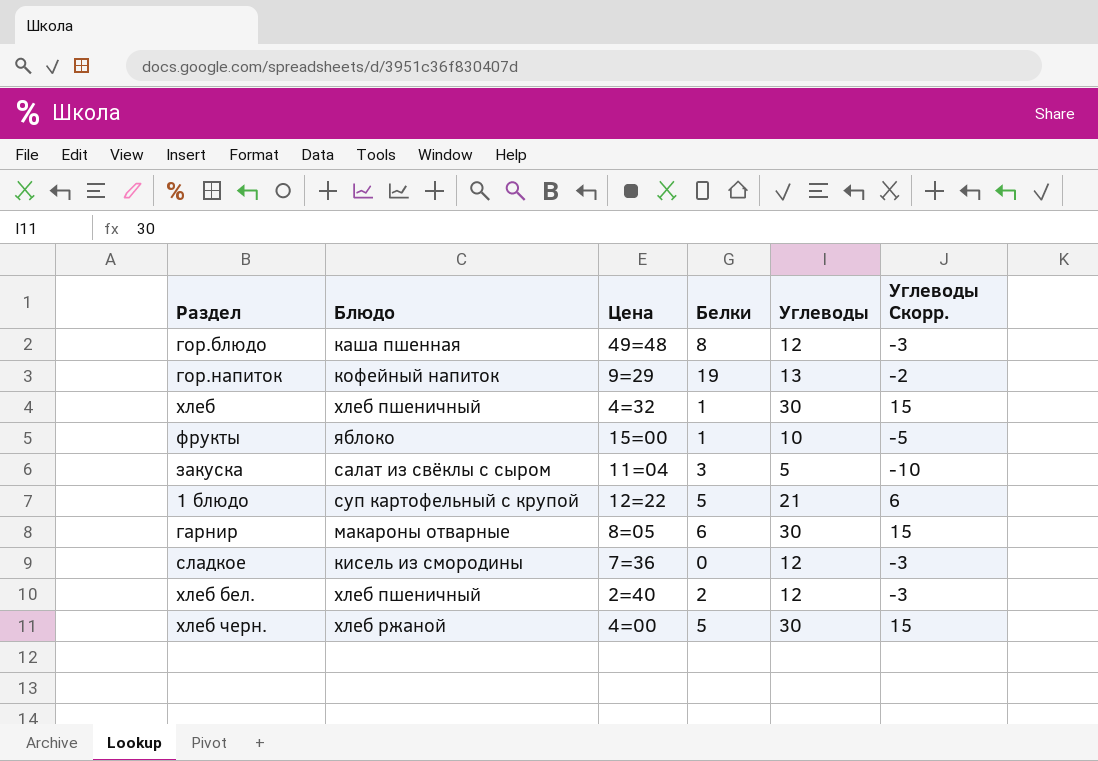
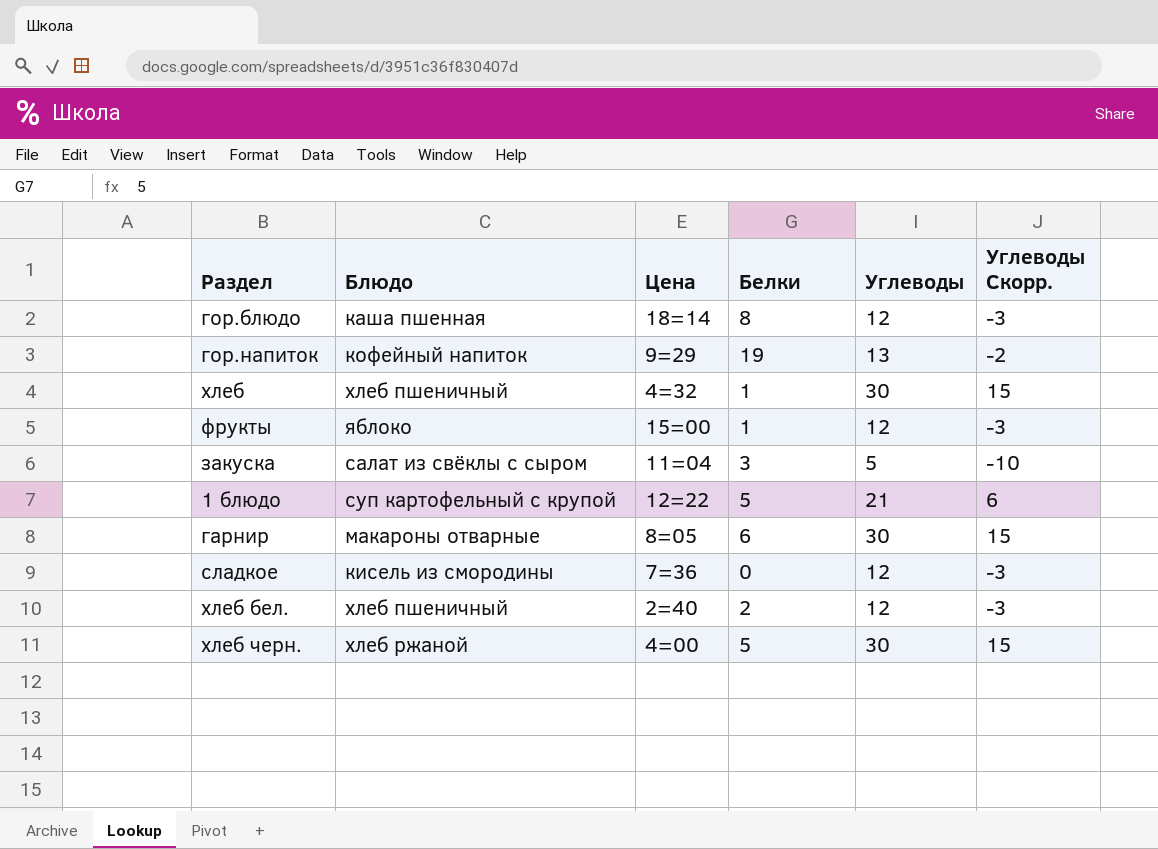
гор.блюдо | Цена: 49=48 -> 18=14
фрукты | Углеводы: 10 -> 12
фрукты | Углеводы Скорр.: -5 -> -3

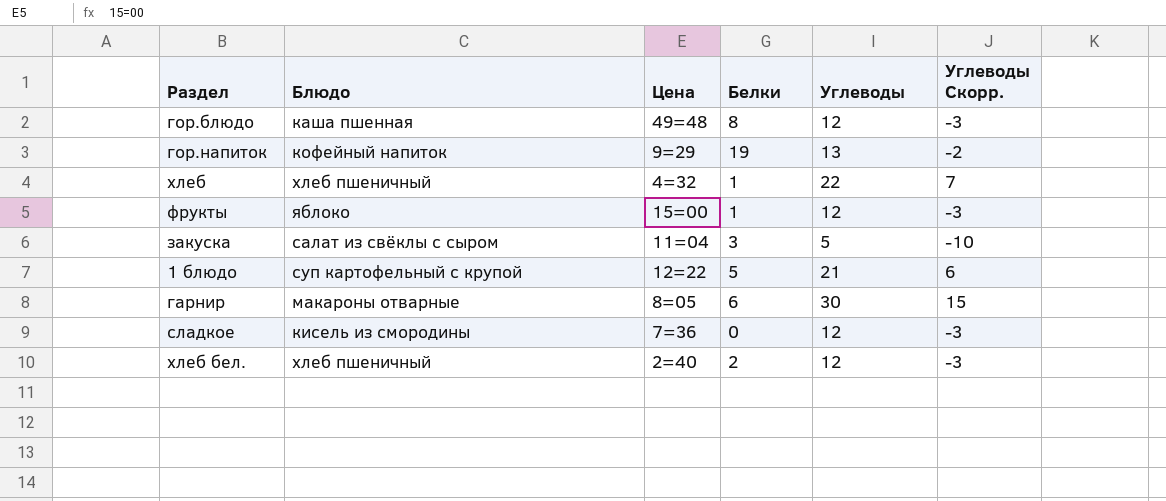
row хлеб черн.: хлеб ржаной | 4=00 | 5 | 30 | 15 -> none
гор.блюдо | Цена: 18=14 -> 49=48
хлеб | Углеводы: 30 -> 22
хлеб | Углеводы Скорр.: 15 -> 7

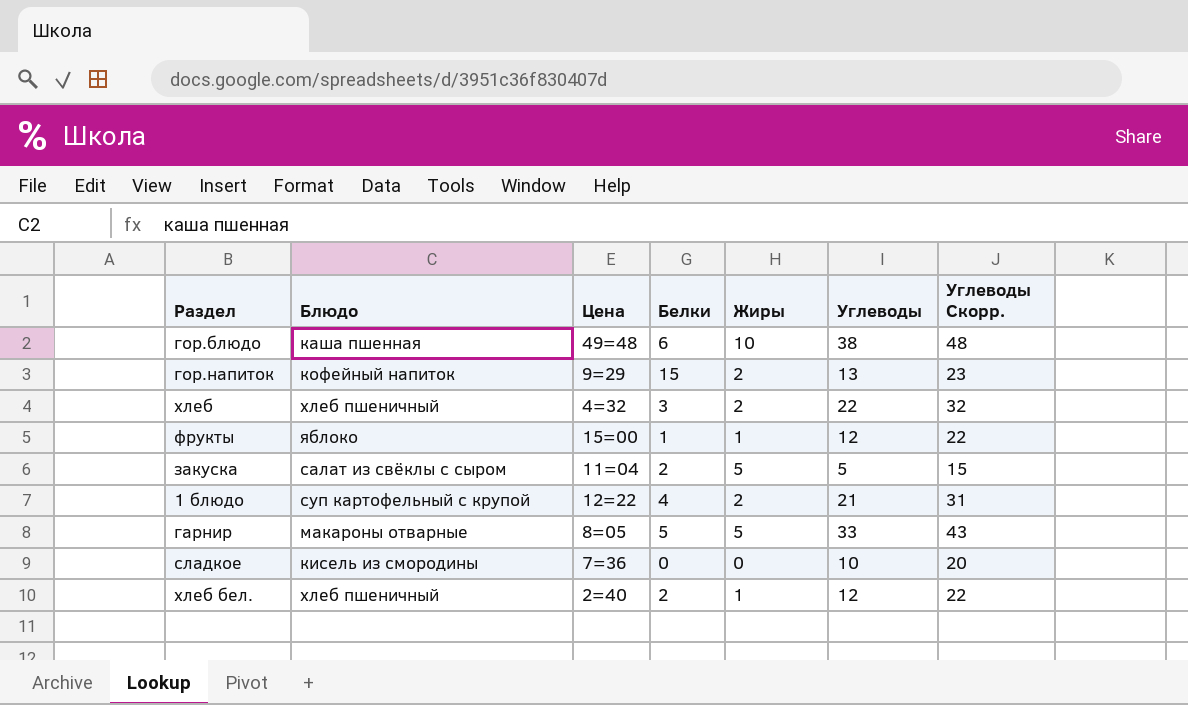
column Жиры | position: none -> 5
column Углеводы Скорр. | formula: [Углеводы] - 15 -> [Углеводы] + 10
гор.блюдо | Белки: 8 -> 6
гор.блюдо | Углеводы: 12 -> 38
гор.напиток | Белки: 19 -> 15
хлеб | Белки: 1 -> 3
закуска | Белки: 3 -> 2
1 блюдо | Белки: 5 -> 4
гарнир | Белки: 6 -> 5
гарнир | Углеводы: 30 -> 33
сладкое | Углеводы: 12 -> 10

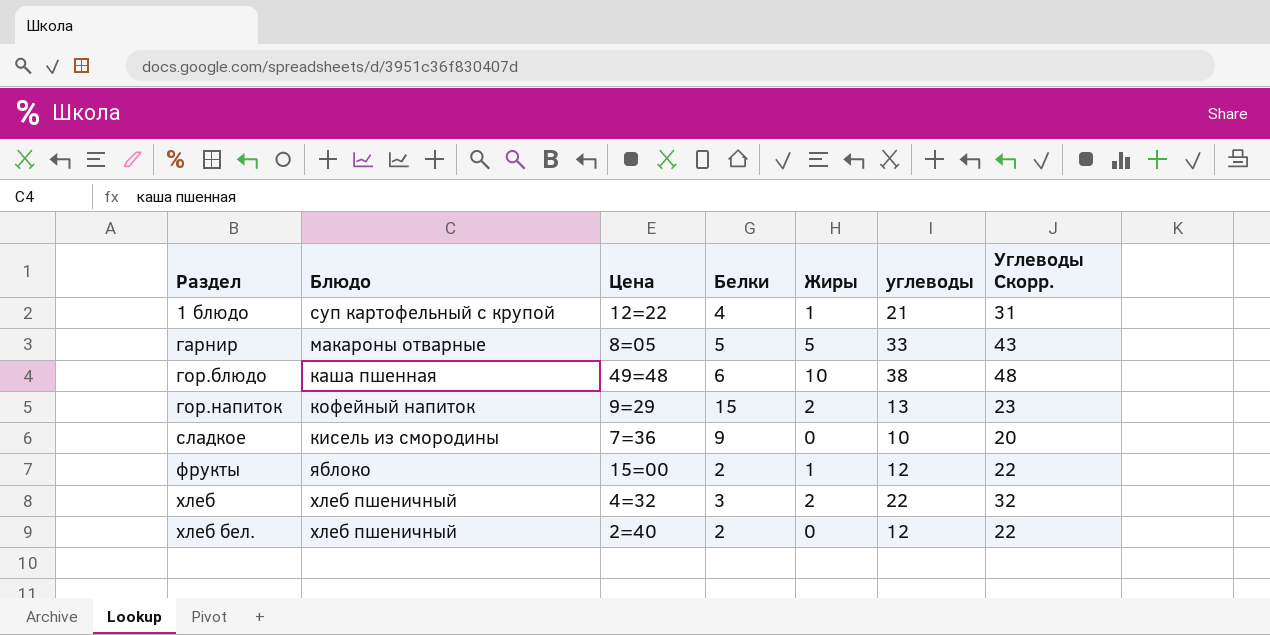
row order: none -> Раздел ascending
column name: Углеводы -> углеводы
row закуска: салат из свёклы с сыром | 11=04 | 2 | 5 | 5 | 15 -> none
1 блюдо | Жиры: 2 -> 1
сладкое | Белки: 0 -> 9
фрукты | Белки: 1 -> 2
хлеб бел. | Жиры: 1 -> 0

